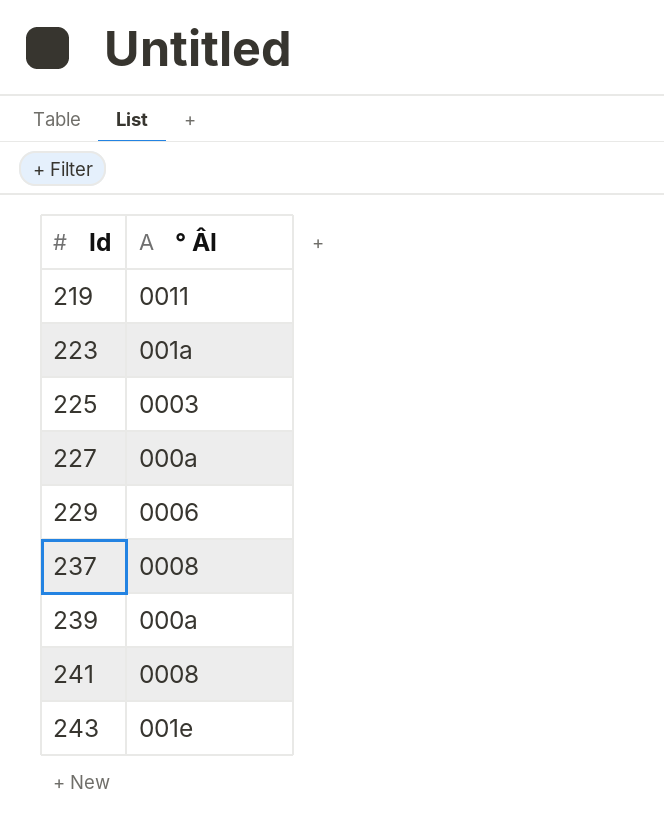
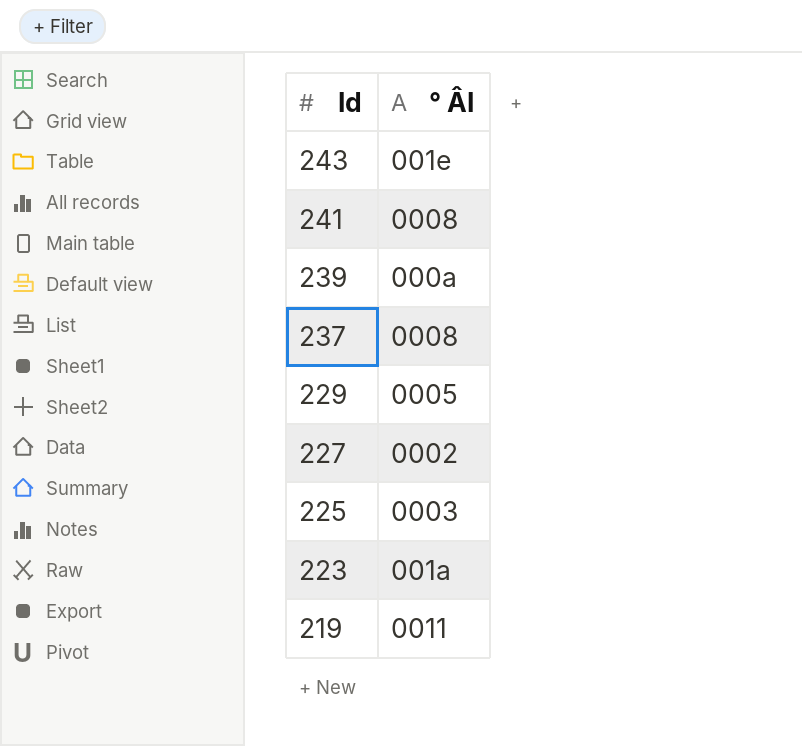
row order: Id ascending -> Id descending
229 | ° ÂI: 0006 -> 0005
227 | ° ÂI: 000a -> 0002

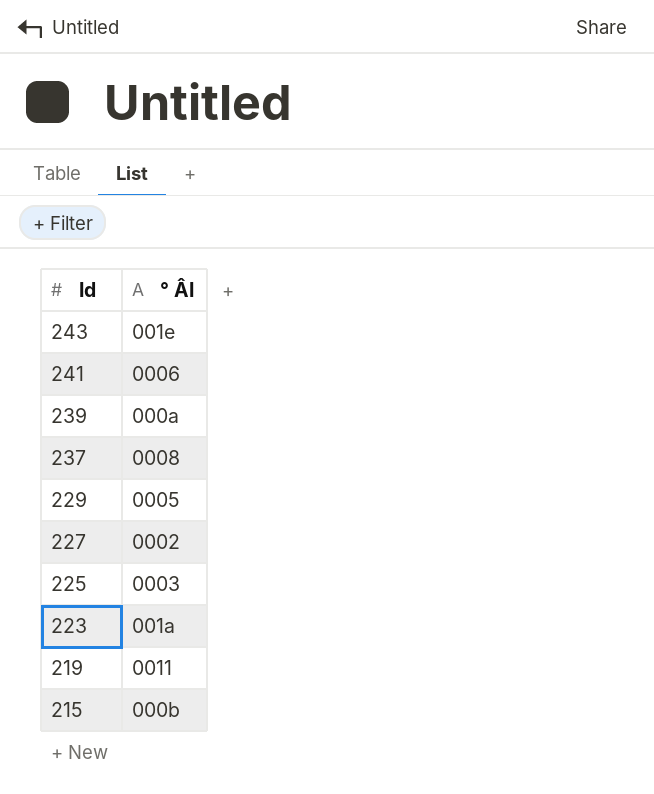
241 | ° ÂI: 0008 -> 0006
row 215: none -> 000b

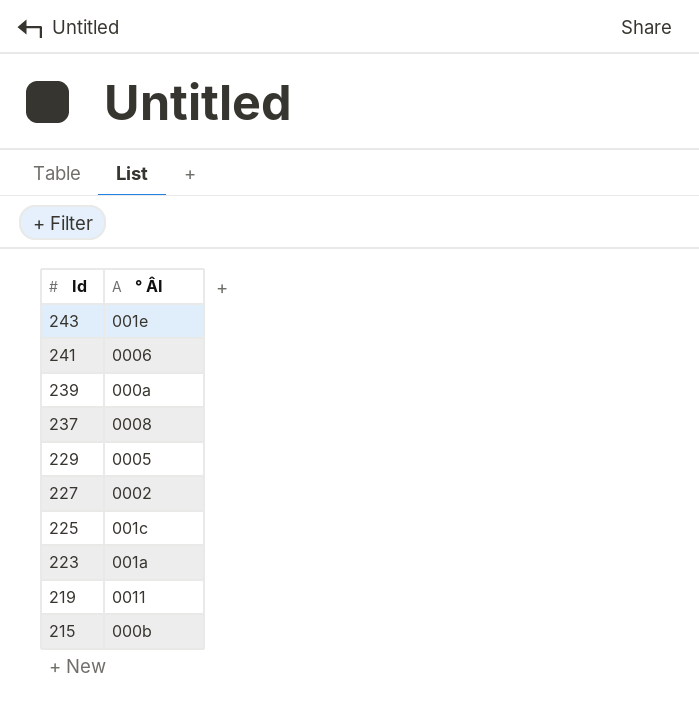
225 | ° ÂI: 0003 -> 001c

